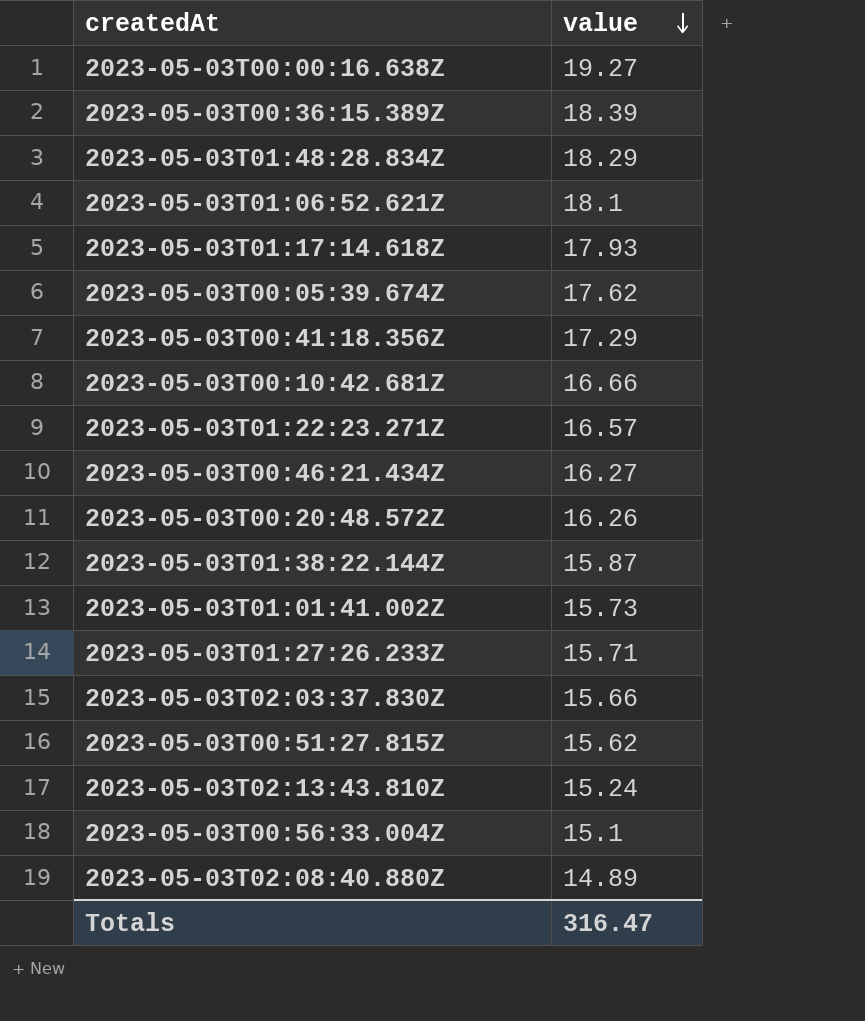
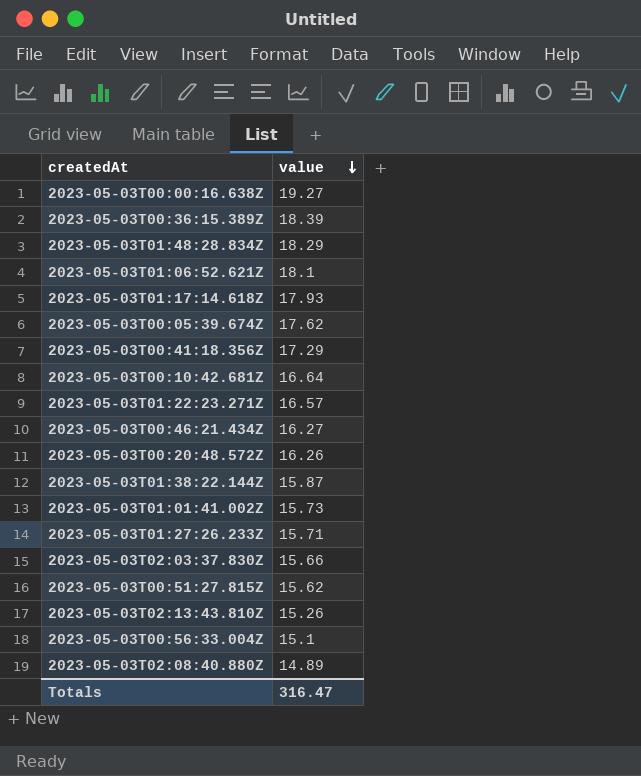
2023-05-03T00:10:42.681Z | value: 16.66 -> 16.64
2023-05-03T02:13:43.810Z | value: 15.24 -> 15.26

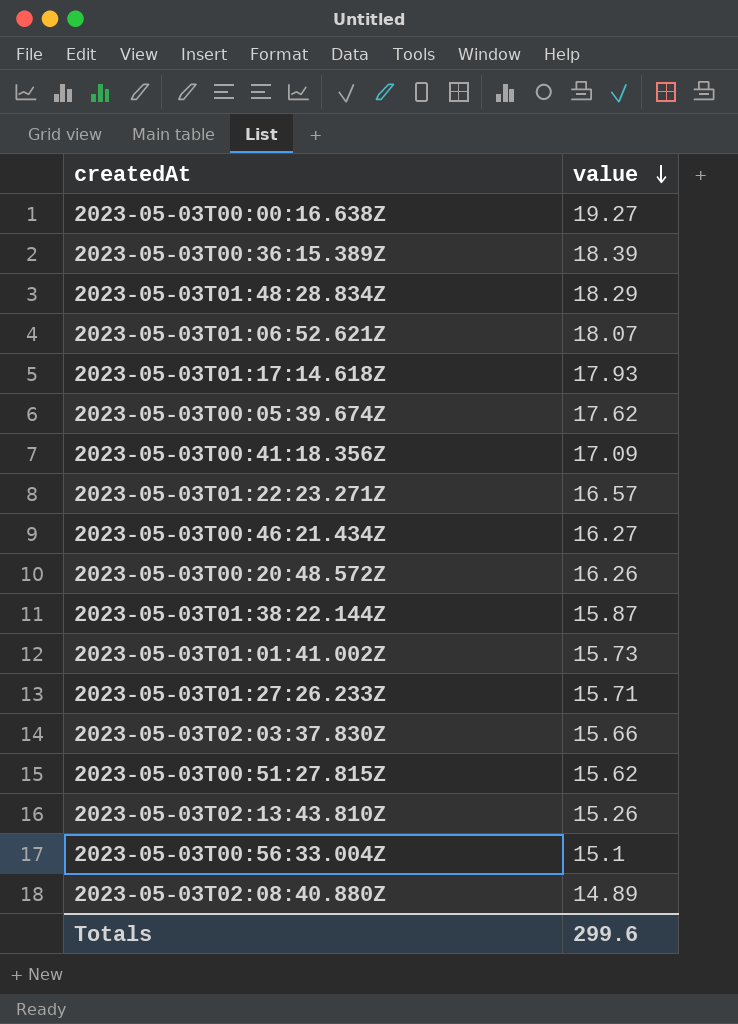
row 2023-05-03T00:10:42.681Z: 16.64 -> none
2023-05-03T01:06:52.621Z | value: 18.1 -> 18.07
2023-05-03T00:41:18.356Z | value: 17.29 -> 17.09
Totals | value: 316.47 -> 299.6

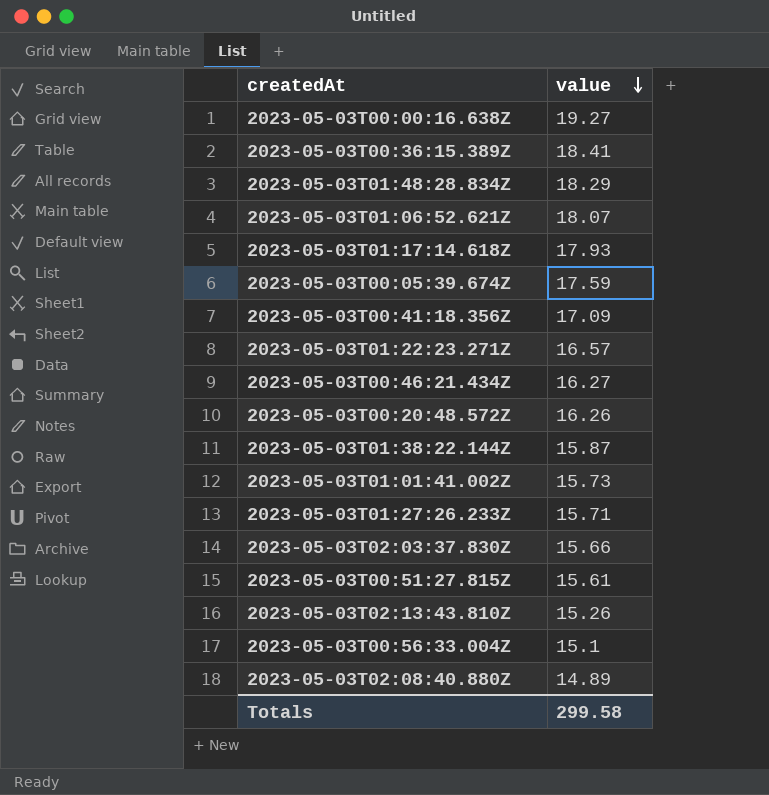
2023-05-03T00:36:15.389Z | value: 18.39 -> 18.41
2023-05-03T00:05:39.674Z | value: 17.62 -> 17.59
2023-05-03T00:51:27.815Z | value: 15.62 -> 15.61
Totals | value: 299.6 -> 299.58

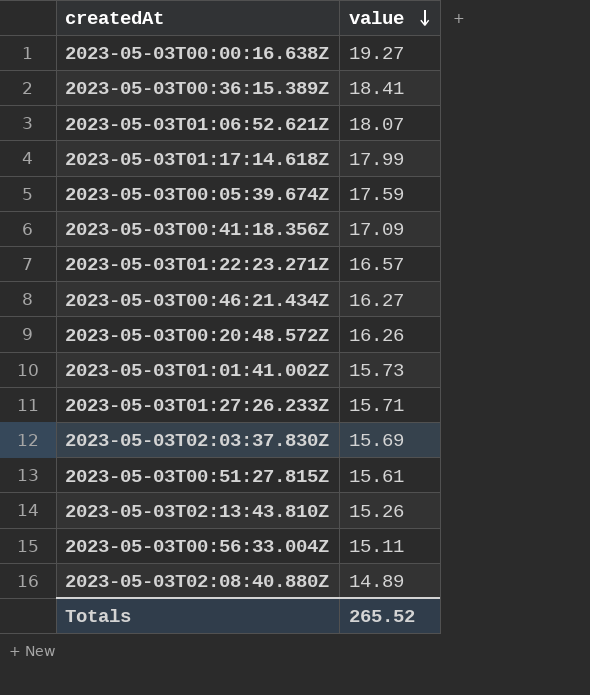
row 2023-05-03T01:48:28.834Z: 18.29 -> none
row 2023-05-03T01:38:22.144Z: 15.87 -> none
2023-05-03T01:17:14.618Z | value: 17.93 -> 17.99
2023-05-03T02:03:37.830Z | value: 15.66 -> 15.69
2023-05-03T00:56:33.004Z | value: 15.1 -> 15.11
Totals | value: 299.58 -> 265.52

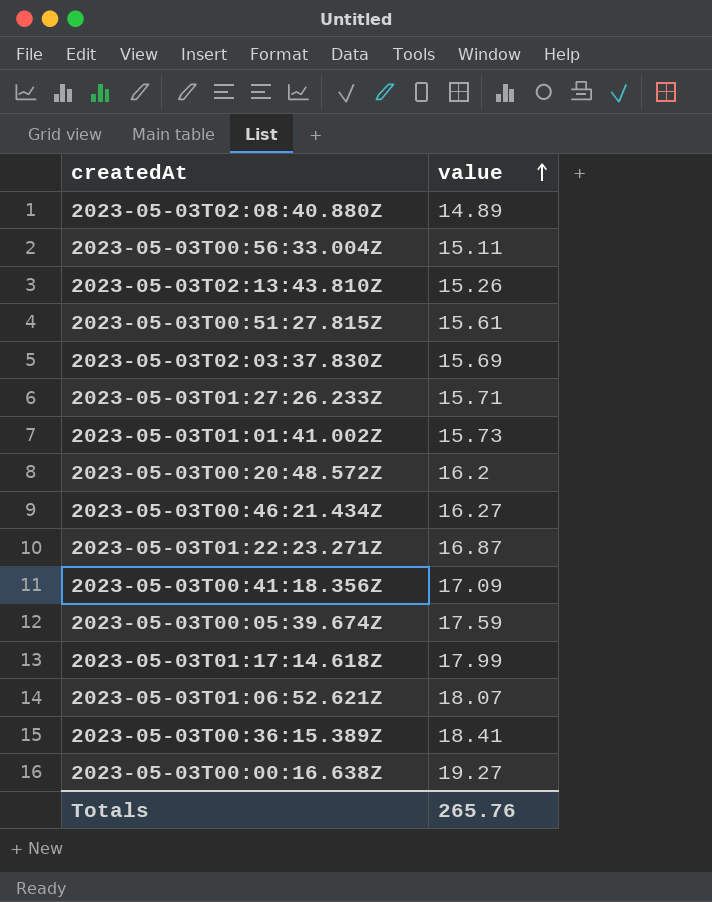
row order: value descending -> value ascending
2023-05-03T00:20:48.572Z | value: 16.26 -> 16.2
2023-05-03T01:22:23.271Z | value: 16.57 -> 16.87
Totals | value: 265.52 -> 265.76

